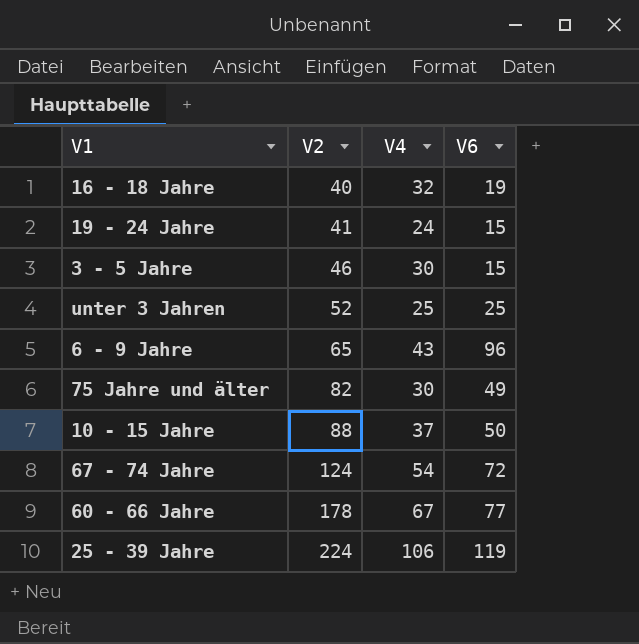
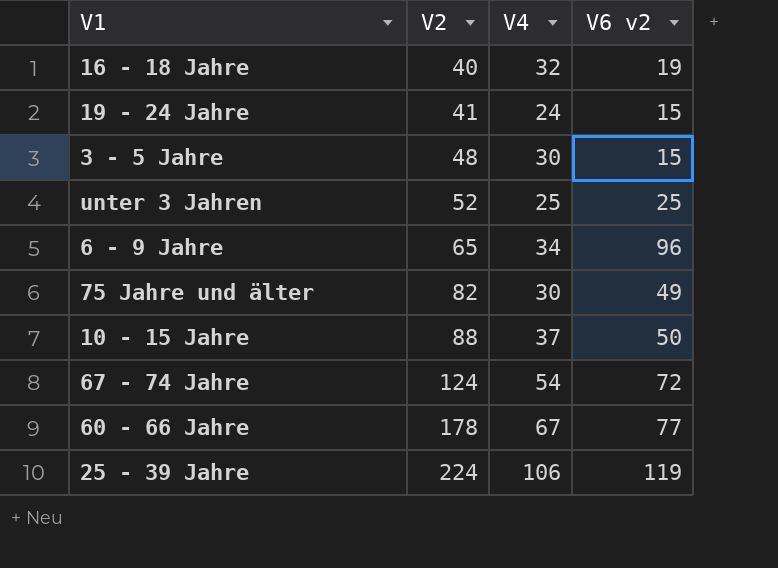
column name: V6 -> V6 v2
3 - 5 Jahre | V2: 46 -> 48
6 - 9 Jahre | V4: 43 -> 34

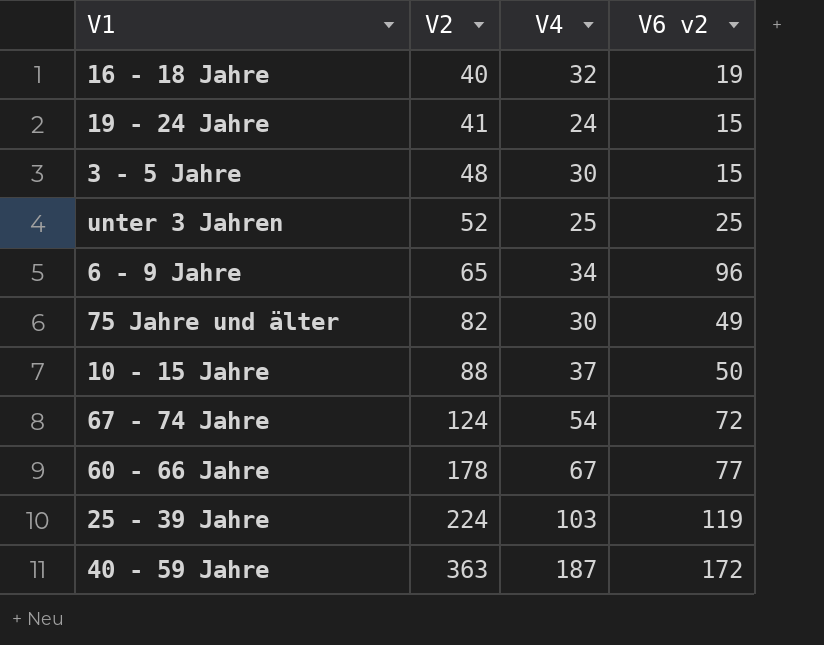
25 - 39 Jahre | V4: 106 -> 103
row 40 - 59 Jahre: none -> 363 | 187 | 172

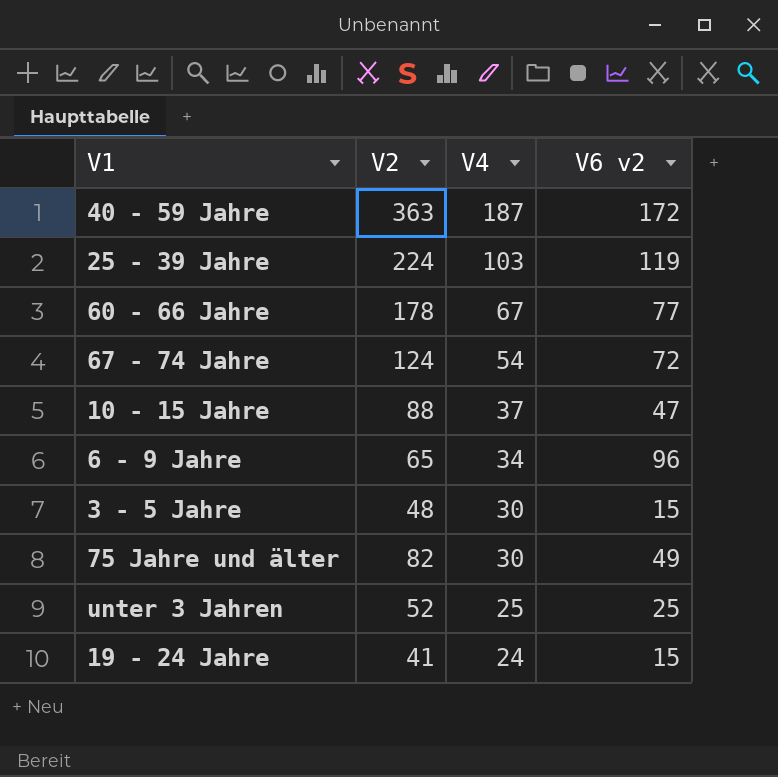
row order: V2 ascending -> V4 descending
row 16 - 18 Jahre: 40 | 32 | 19 -> none
10 - 15 Jahre | V6 v2: 50 -> 47

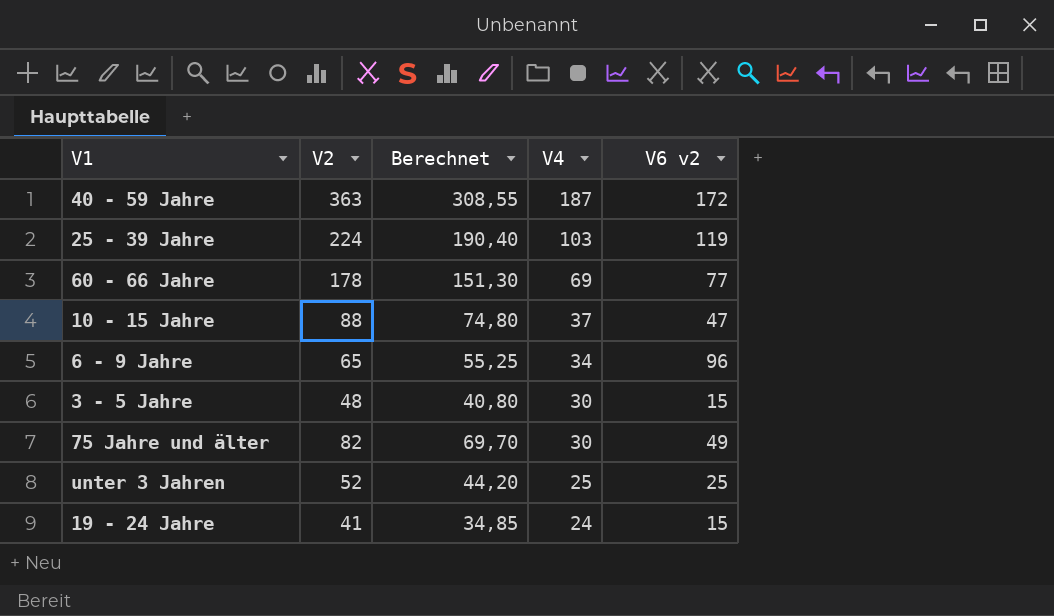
column Berechnet | formula: none -> [V2] * 0,85
row 67 - 74 Jahre: 124 | 54 | 72 -> none
60 - 66 Jahre | V4: 67 -> 69

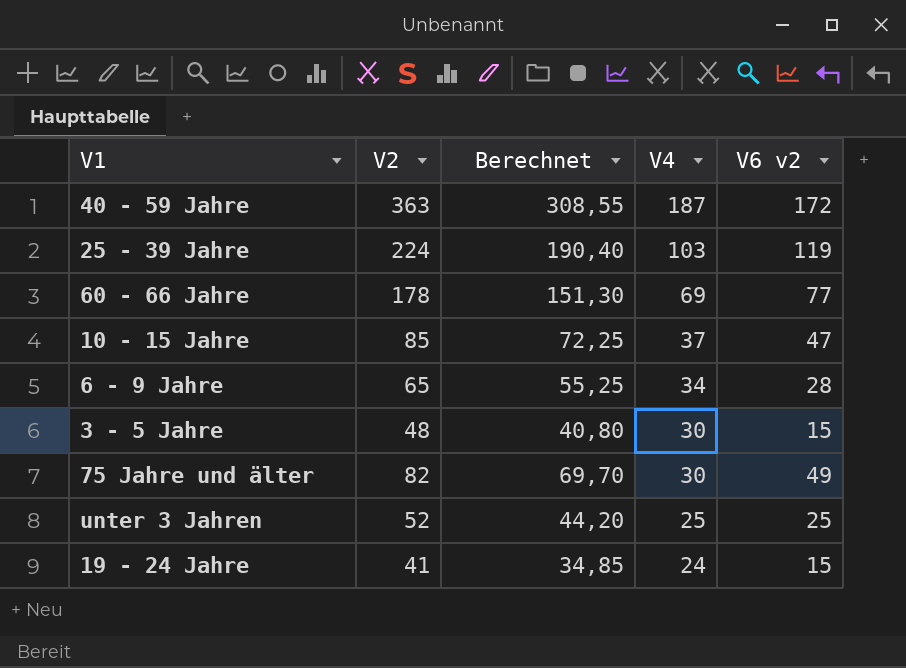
10 - 15 Jahre | V2: 88 -> 85
10 - 15 Jahre | Berechnet: 74,80 -> 72,25
6 - 9 Jahre | V6 v2: 96 -> 28

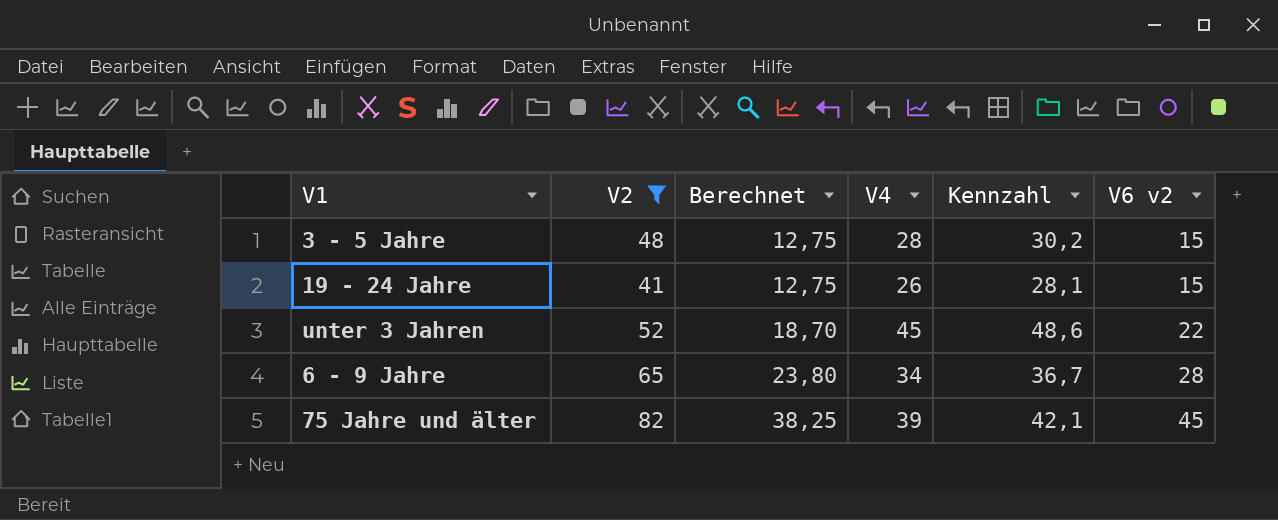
filter: none -> V2 <= 82
row order: V4 descending -> Berechnet ascending
column Berechnet | formula: [V2] * 0,85 -> [V6 v2] * 0,85
column Kennzahl | formula: none -> [V4] * 1,08
3 - 5 Jahre | V4: 30 -> 28
19 - 24 Jahre | V4: 24 -> 26
unter 3 Jahren | V4: 25 -> 45
unter 3 Jahren | V6 v2: 25 -> 22
75 Jahre und älter | V4: 30 -> 39
75 Jahre und älter | V6 v2: 49 -> 45

